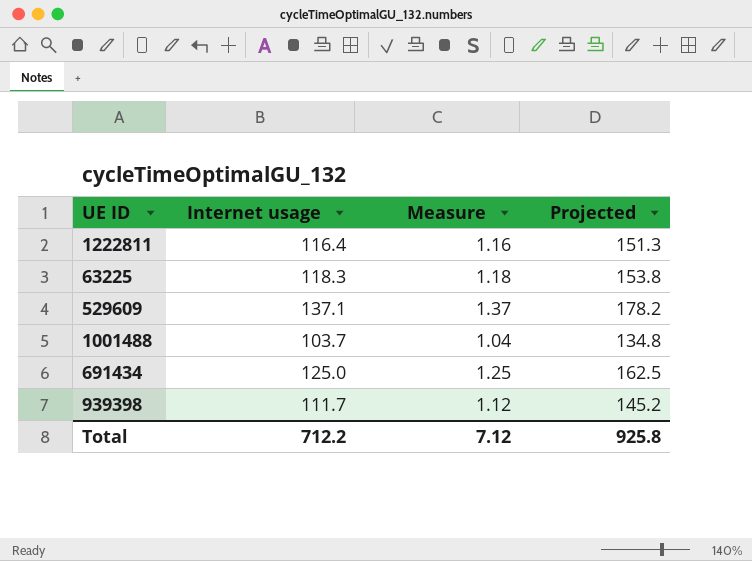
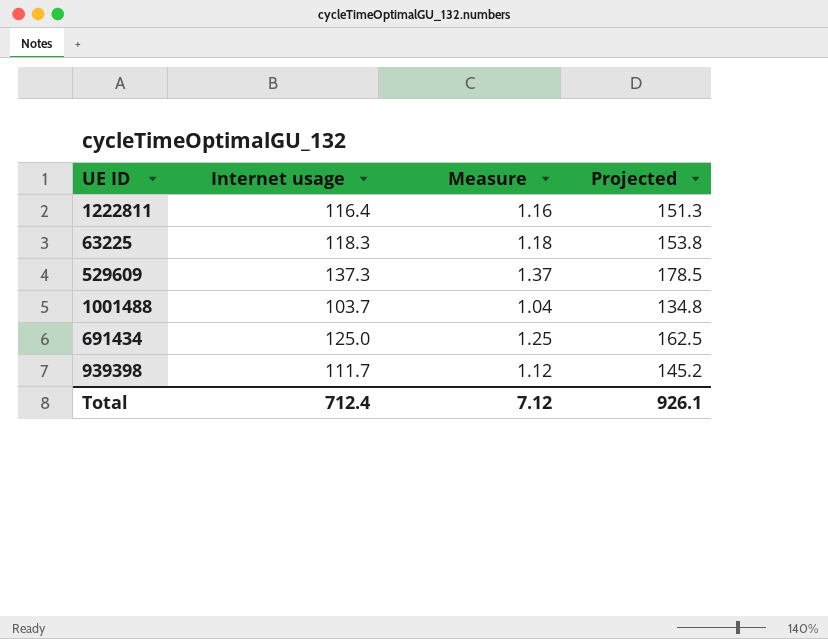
529609 | Internet usage: 137.1 -> 137.3
529609 | Projected: 178.2 -> 178.5
Total | Internet usage: 712.2 -> 712.4
Total | Projected: 925.8 -> 926.1

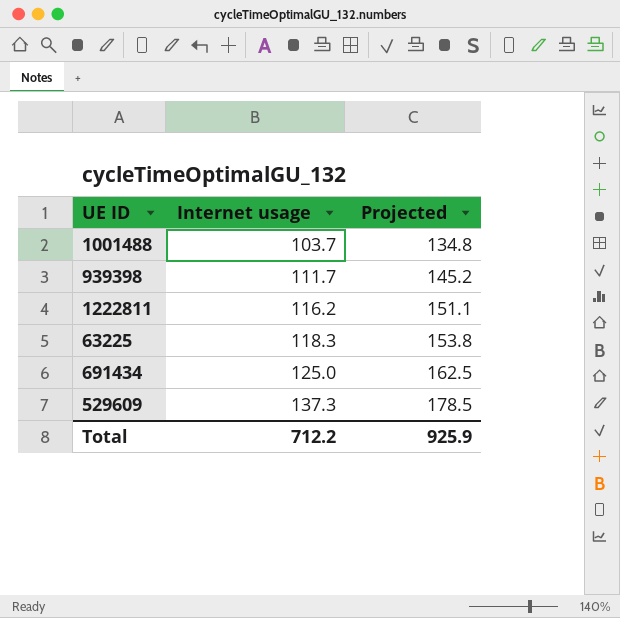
row order: none -> Internet usage ascending
column Measure | formula: [Internet usage] * 0.01 -> none
1222811 | Internet usage: 116.4 -> 116.2
1222811 | Projected: 151.3 -> 151.1
Total | Internet usage: 712.4 -> 712.2
Total | Projected: 926.1 -> 925.9

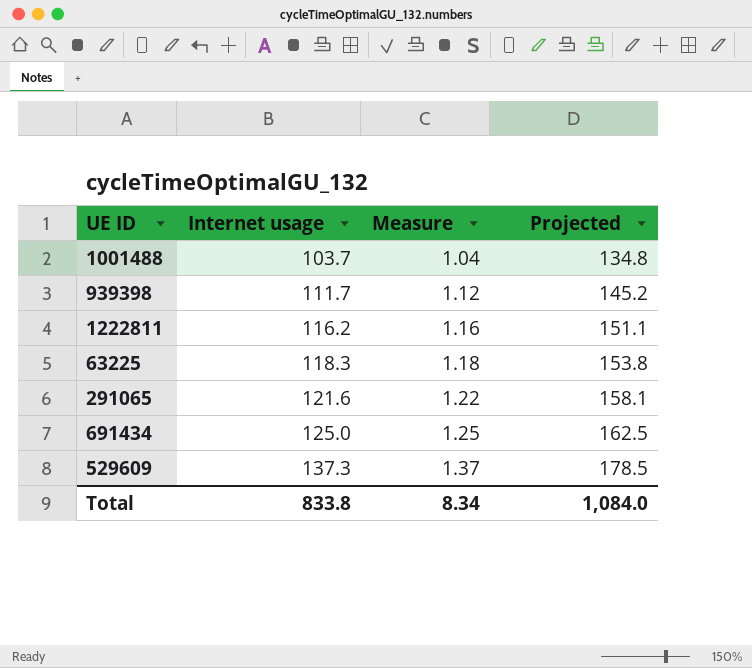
column Measure | formula: none -> [Internet usage] * 0.01
row 291065: none -> 121.6 | 1.22 | 158.1
Total | Internet usage: 712.2 -> 833.8
Total | Projected: 925.9 -> 1,084.0

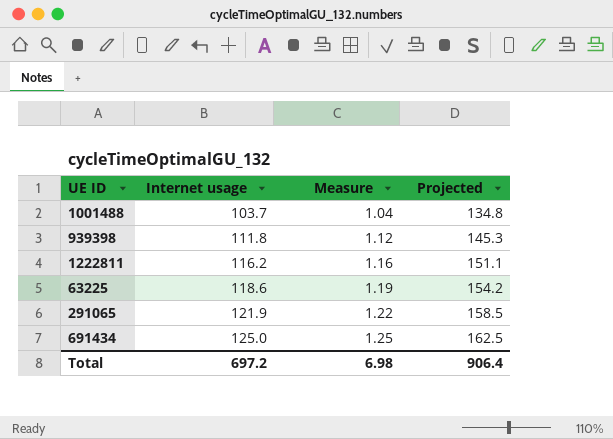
row 529609: 137.3 | 1.37 | 178.5 -> none
939398 | Internet usage: 111.7 -> 111.8
939398 | Projected: 145.2 -> 145.3
63225 | Internet usage: 118.3 -> 118.6
63225 | Measure: 1.18 -> 1.19
63225 | Projected: 153.8 -> 154.2
291065 | Internet usage: 121.6 -> 121.9
291065 | Projected: 158.1 -> 158.5
Total | Internet usage: 833.8 -> 697.2
Total | Measure: 8.34 -> 6.98
Total | Projected: 1,084.0 -> 906.4

